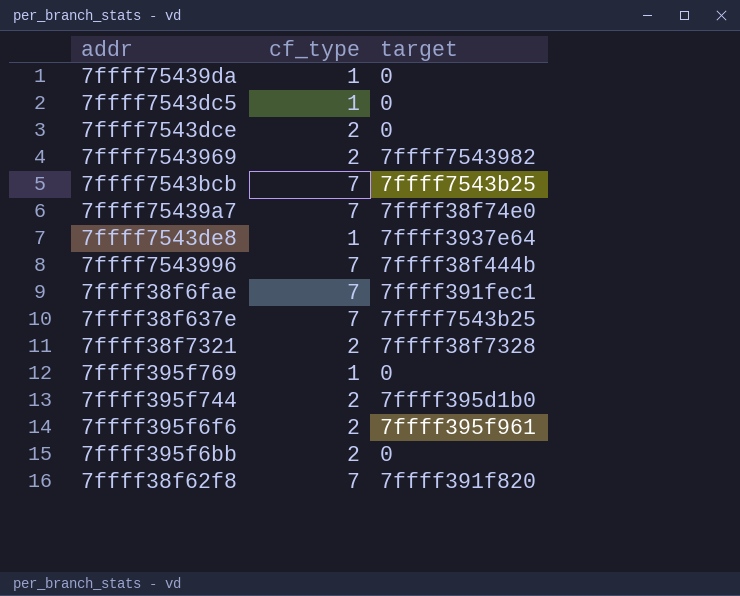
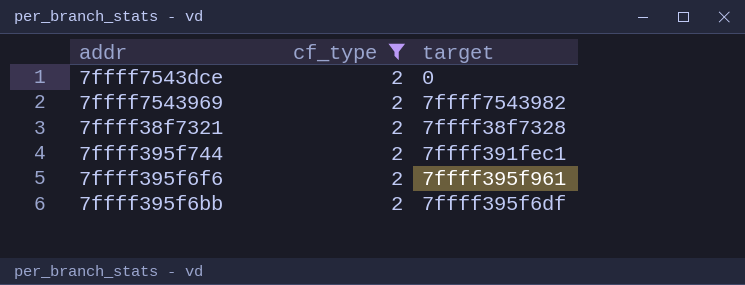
filter: none -> cf_type = 2
7ffff395f744 | target: 7ffff395d1b0 -> 7ffff391fec1
7ffff395f6bb | target: 0 -> 7ffff395f6df

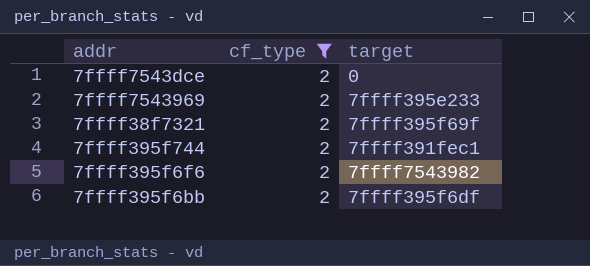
7ffff7543969 | target: 7ffff7543982 -> 7ffff395e233
7ffff38f7321 | target: 7ffff38f7328 -> 7ffff395f69f
7ffff395f6f6 | target: 7ffff395f961 -> 7ffff7543982

